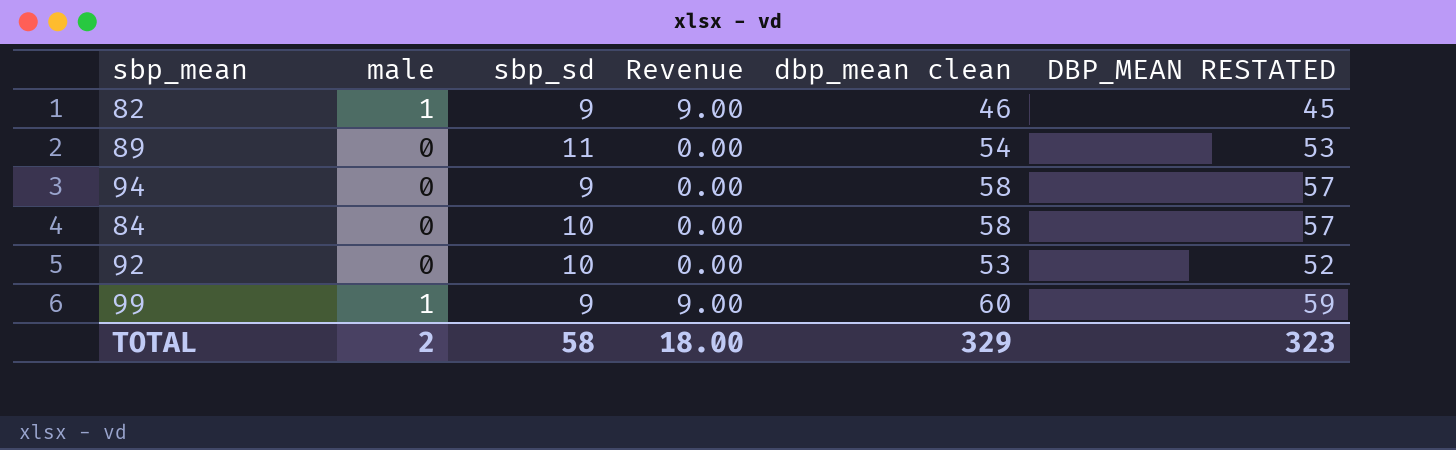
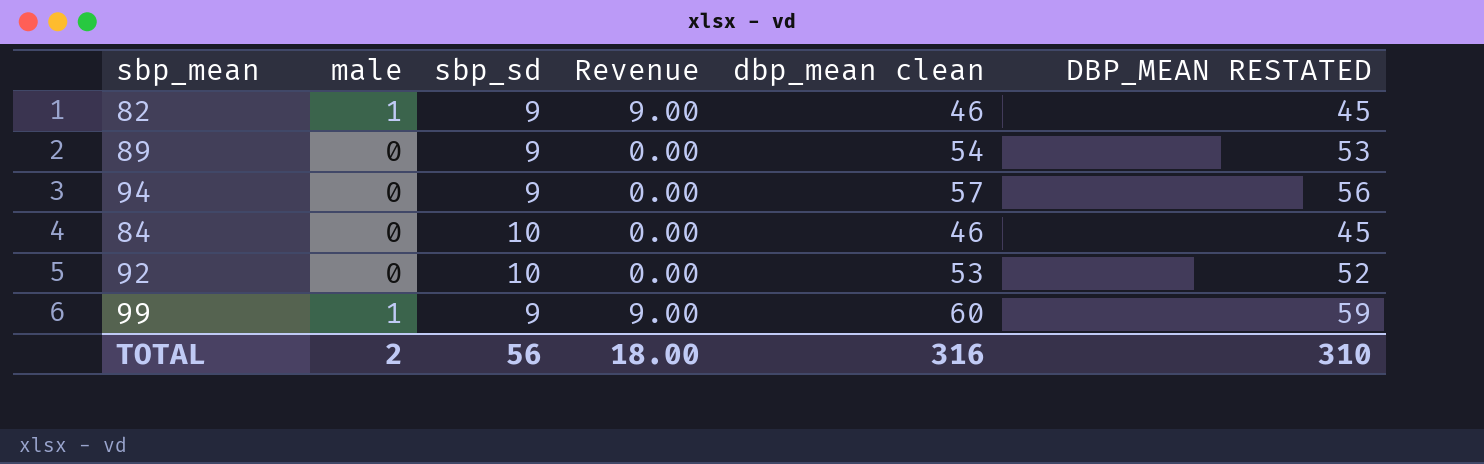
89 | sbp_sd: 11 -> 9
94 | dbp_mean clean: 58 -> 57
94 | DBP_MEAN RESTATED: 57 -> 56
84 | dbp_mean clean: 58 -> 46
84 | DBP_MEAN RESTATED: 57 -> 45
TOTAL | sbp_sd: 58 -> 56
TOTAL | dbp_mean clean: 329 -> 316
TOTAL | DBP_MEAN RESTATED: 323 -> 310

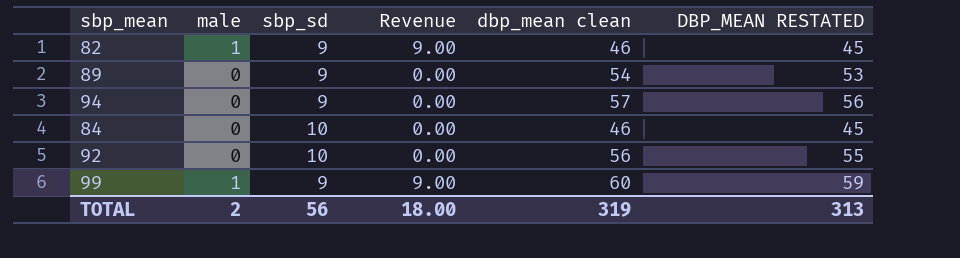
92 | dbp_mean clean: 53 -> 56
92 | DBP_MEAN RESTATED: 52 -> 55
TOTAL | dbp_mean clean: 316 -> 319
TOTAL | DBP_MEAN RESTATED: 310 -> 313

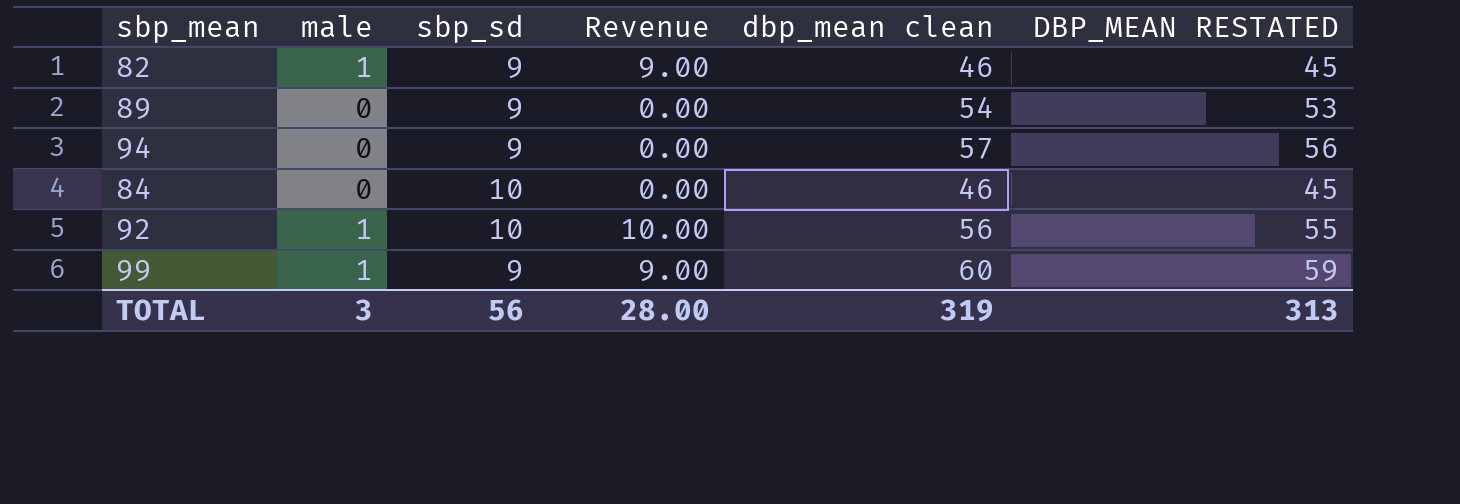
92 | male: 0 -> 1
92 | Revenue: 0.00 -> 10.00
TOTAL | male: 2 -> 3
TOTAL | Revenue: 18.00 -> 28.00

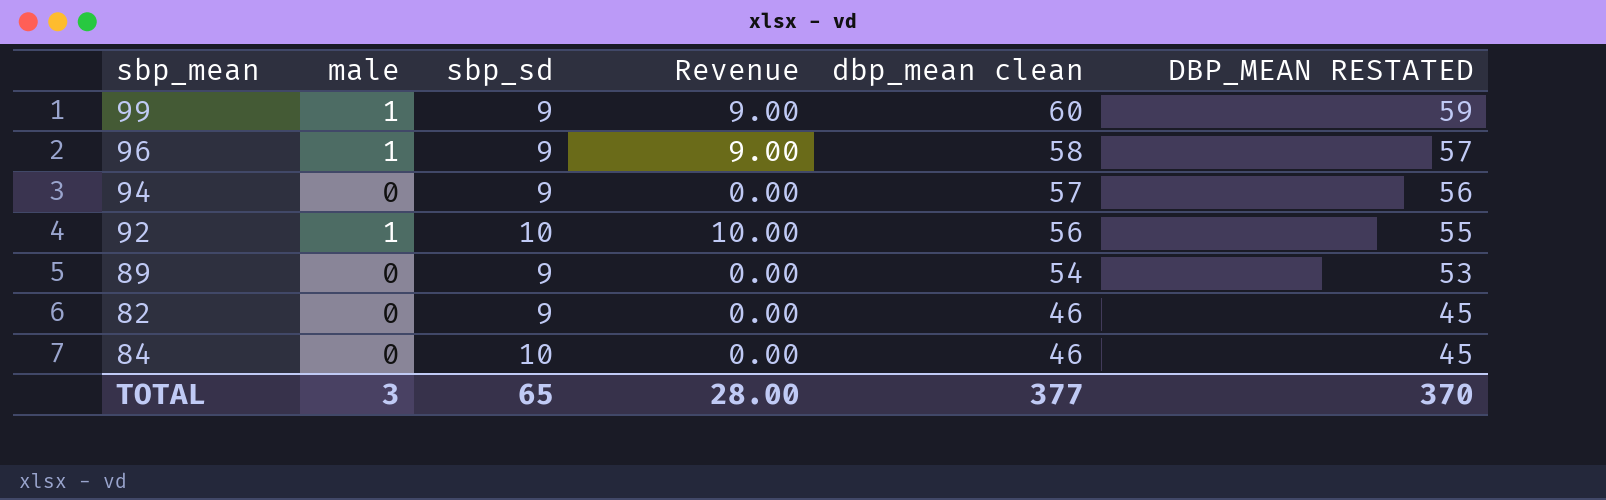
row order: none -> dbp_mean clean descending
row 96: none -> 1 | 9 | 9.00 | 58 | 57
82 | male: 1 -> 0
82 | Revenue: 9.00 -> 0.00
TOTAL | sbp_sd: 56 -> 65
TOTAL | dbp_mean clean: 319 -> 377
TOTAL | DBP_MEAN RESTATED: 313 -> 370

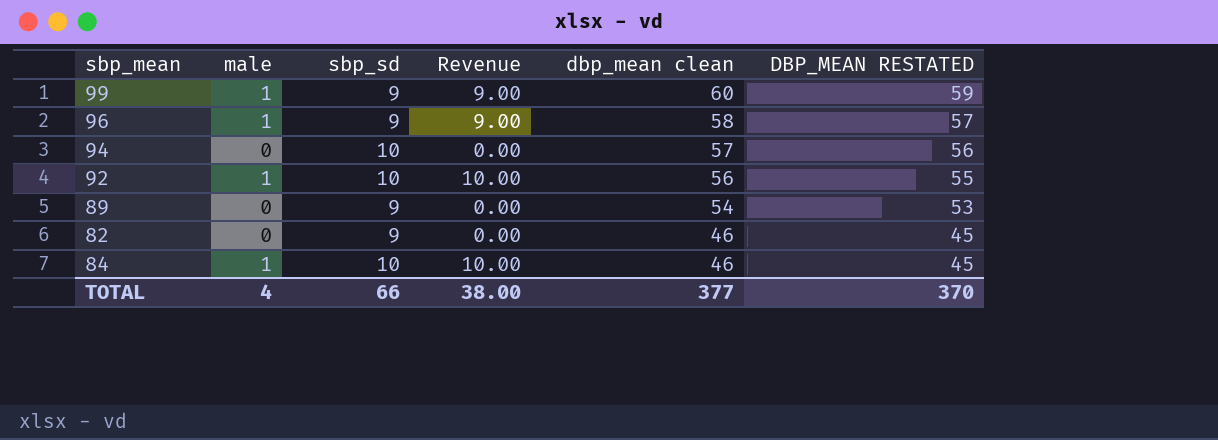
94 | sbp_sd: 9 -> 10
84 | male: 0 -> 1
84 | Revenue: 0.00 -> 10.00
TOTAL | male: 3 -> 4
TOTAL | sbp_sd: 65 -> 66
TOTAL | Revenue: 28.00 -> 38.00

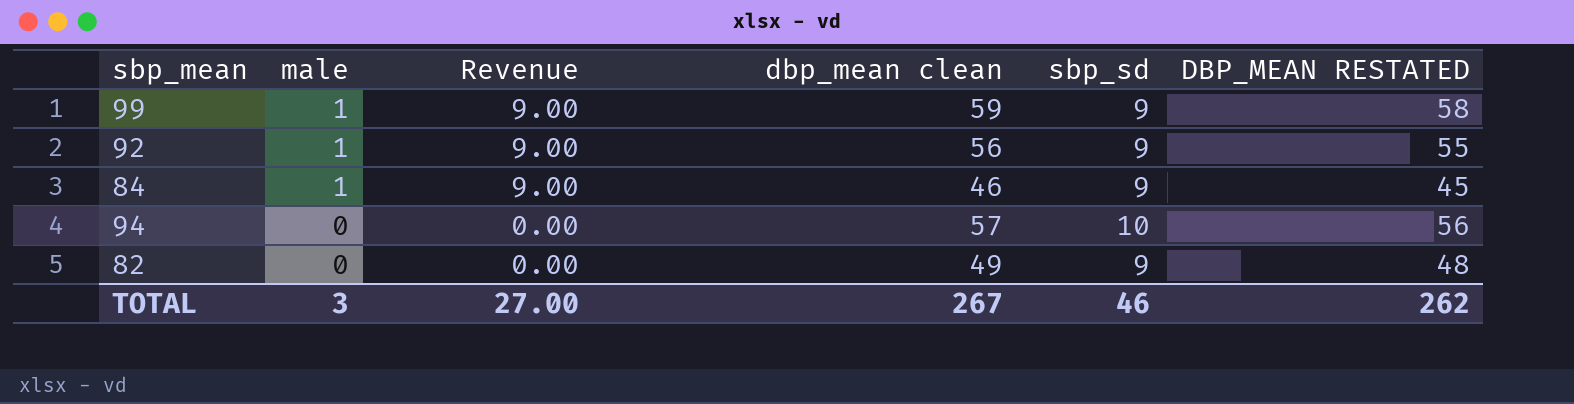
row order: dbp_mean clean descending -> male descending
column sbp_sd | position: 3 -> 5
row 96: 1 | 9 | 9.00 | 58 | 57 -> none
row 89: 0 | 9 | 0.00 | 54 | 53 -> none
99 | dbp_mean clean: 60 -> 59
99 | DBP_MEAN RESTATED: 59 -> 58
92 | Revenue: 10.00 -> 9.00
92 | sbp_sd: 10 -> 9
84 | Revenue: 10.00 -> 9.00
84 | sbp_sd: 10 -> 9
82 | dbp_mean clean: 46 -> 49
82 | DBP_MEAN RESTATED: 45 -> 48
TOTAL | male: 4 -> 3
TOTAL | Revenue: 38.00 -> 27.00
TOTAL | dbp_mean clean: 377 -> 267
TOTAL | sbp_sd: 66 -> 46
TOTAL | DBP_MEAN RESTATED: 370 -> 262

